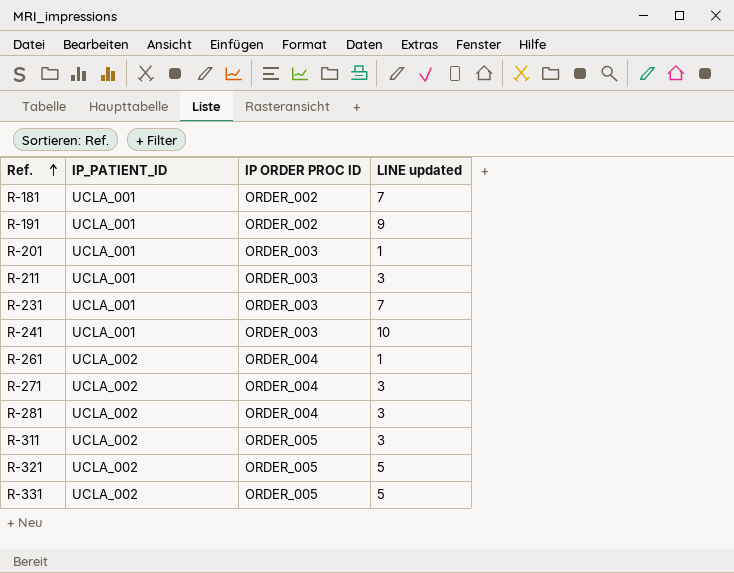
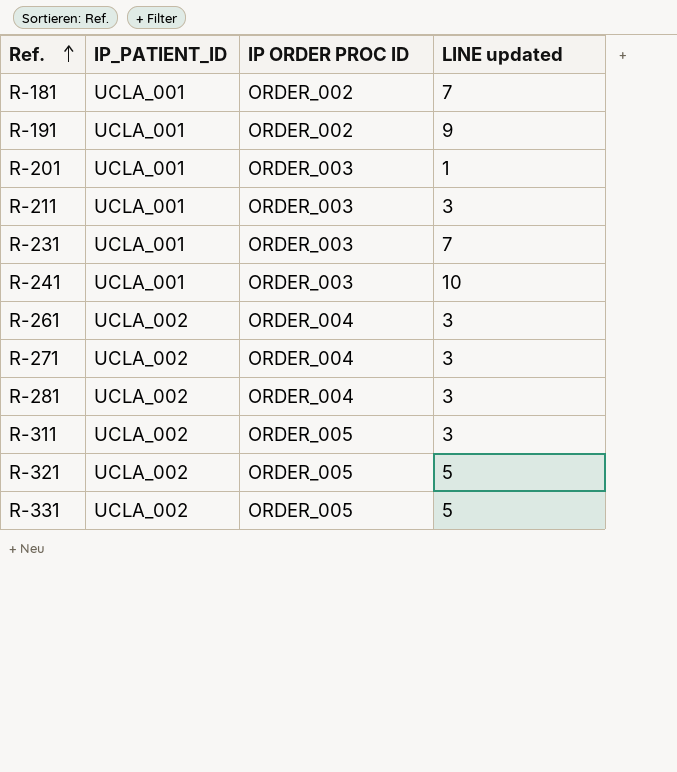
R-261 | LINE updated: 1 -> 3

